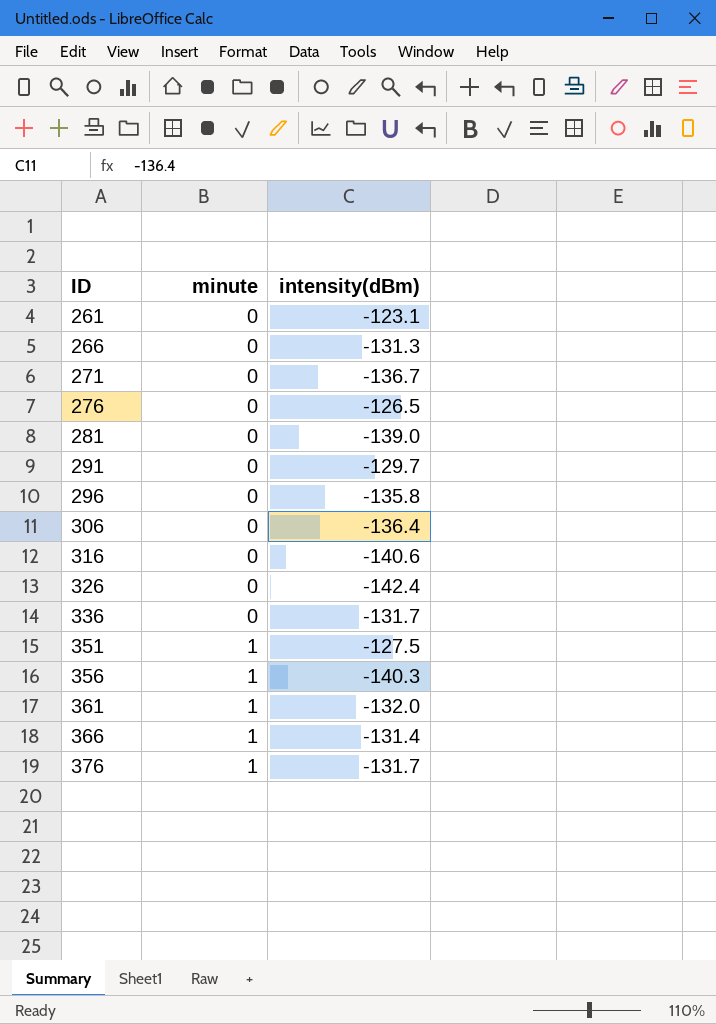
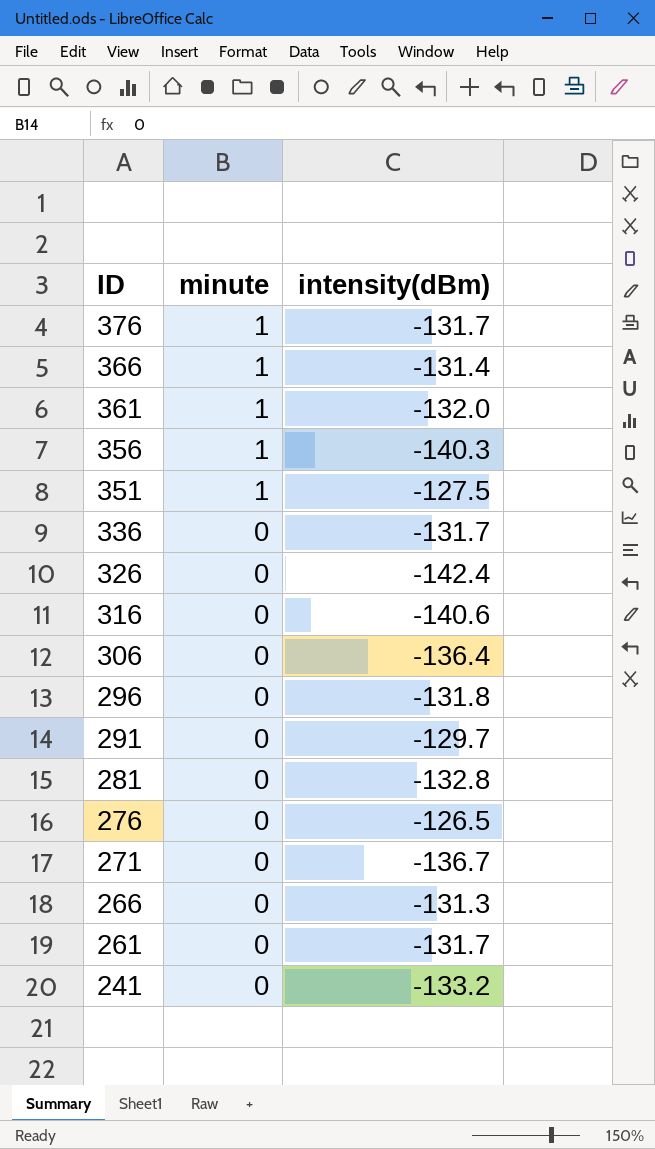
row order: ID ascending -> ID descending
296 | intensity(dBm): -135.8 -> -131.8
281 | intensity(dBm): -139.0 -> -132.8
261 | intensity(dBm): -123.1 -> -131.7
row 241: none -> 0 | -133.2

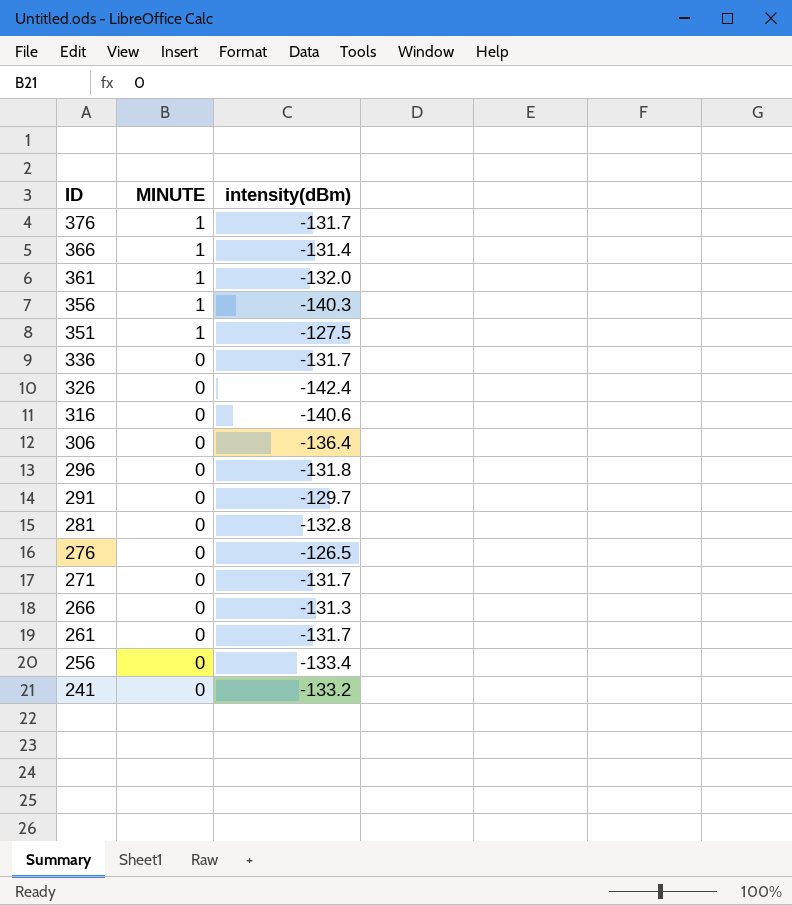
column name: minute -> MINUTE
271 | intensity(dBm): -136.7 -> -131.7
row 256: none -> 0 | -133.4

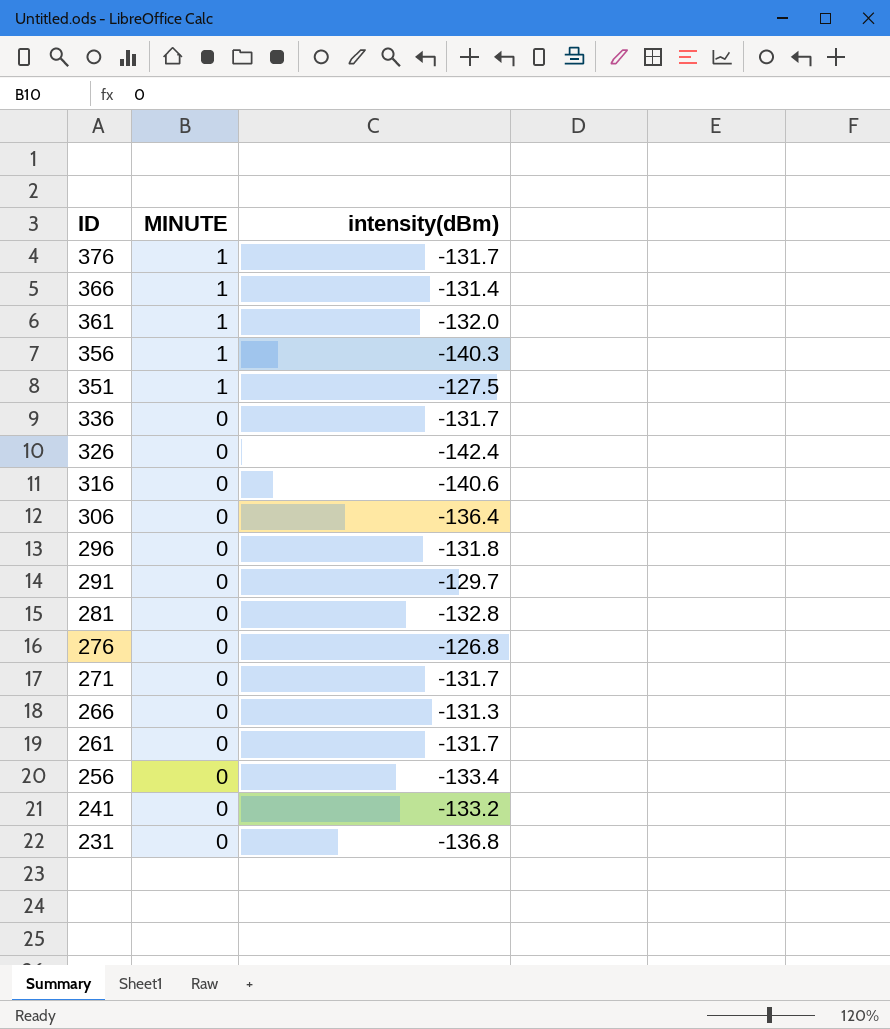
276 | intensity(dBm): -126.5 -> -126.8
row 231: none -> 0 | -136.8

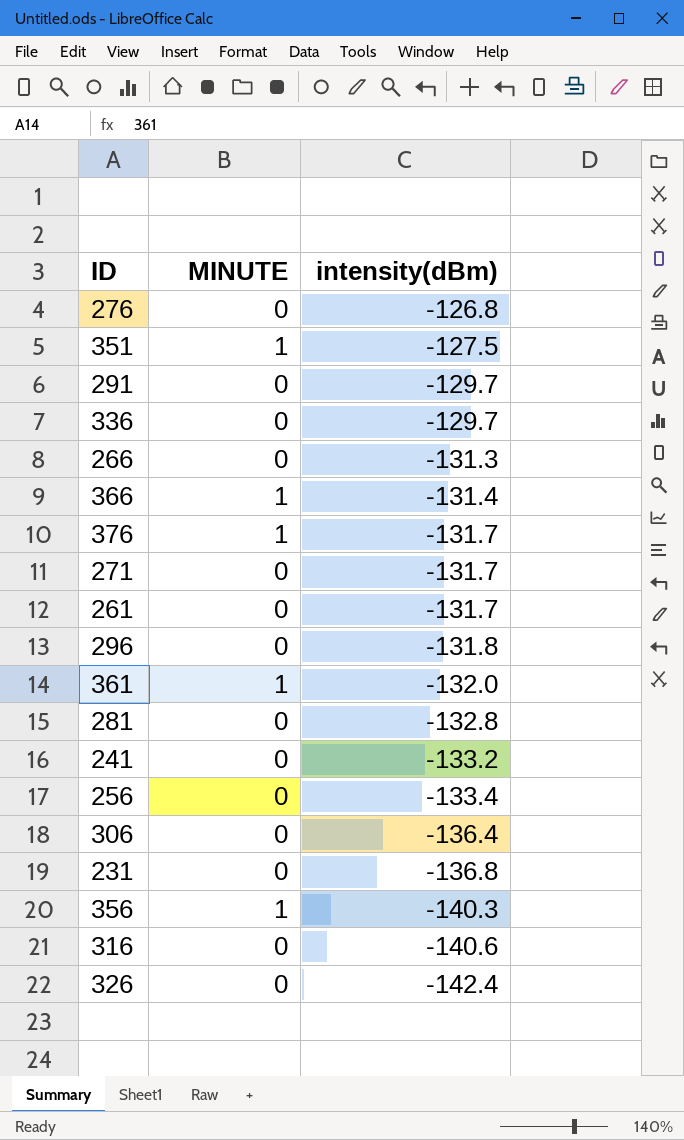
row order: ID descending -> intensity(dBm) descending
336 | intensity(dBm): -131.7 -> -129.7

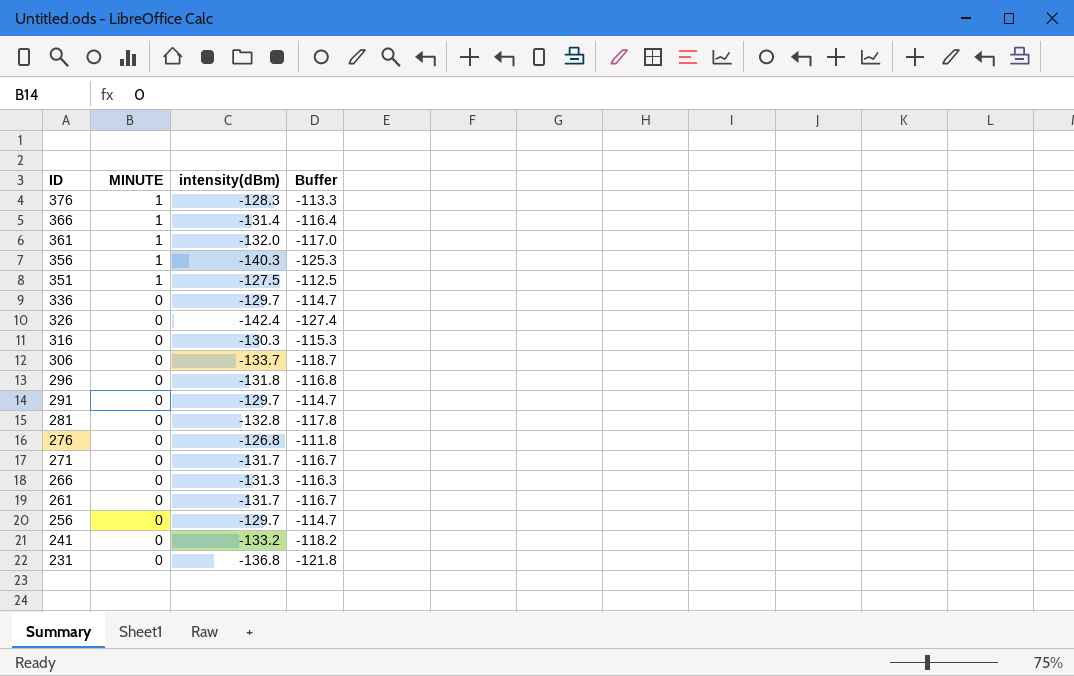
row order: intensity(dBm) descending -> ID descending
column Buffer | formula: none -> [intensity(dBm)] + 15
376 | intensity(dBm): -131.7 -> -128.3
316 | intensity(dBm): -140.6 -> -130.3
306 | intensity(dBm): -136.4 -> -133.7
256 | intensity(dBm): -133.4 -> -129.7

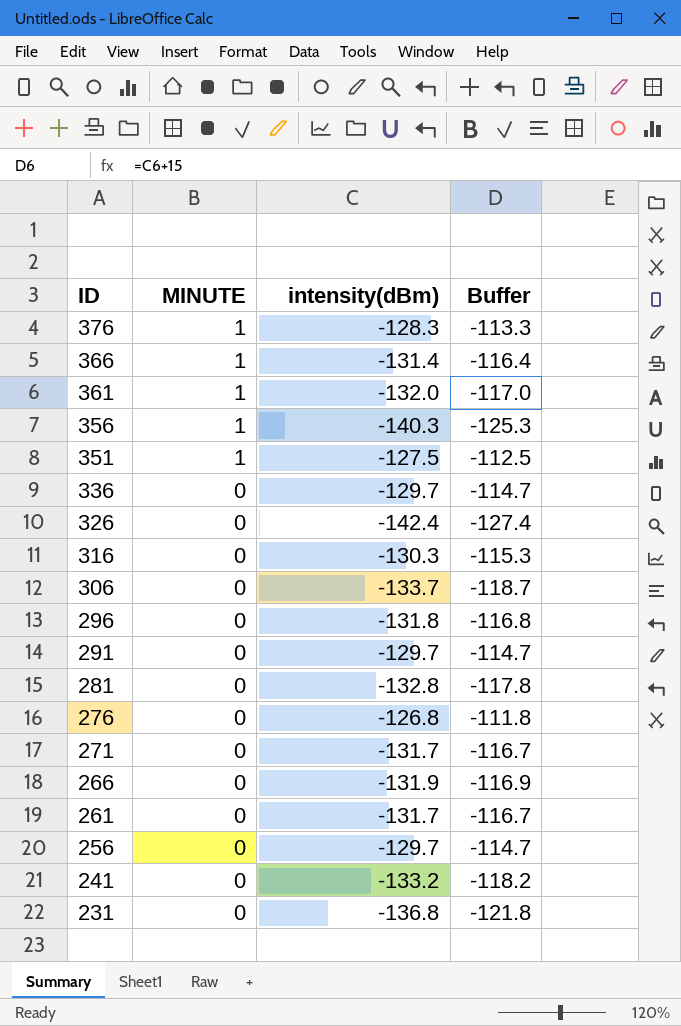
266 | intensity(dBm): -131.3 -> -131.9
266 | Buffer: -116.3 -> -116.9

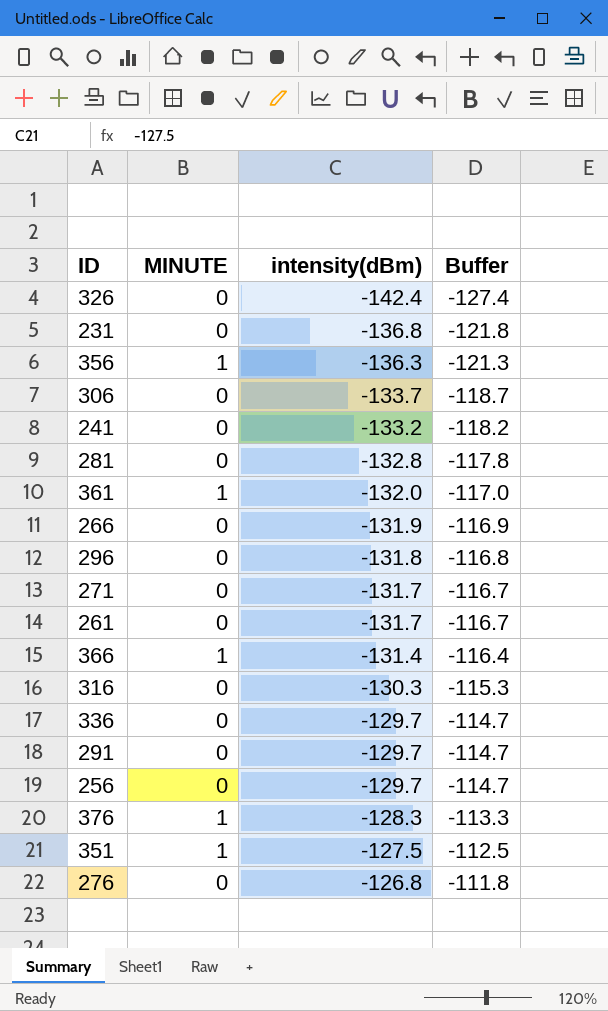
row order: ID descending -> intensity(dBm) ascending
356 | intensity(dBm): -140.3 -> -136.3
356 | Buffer: -125.3 -> -121.3

